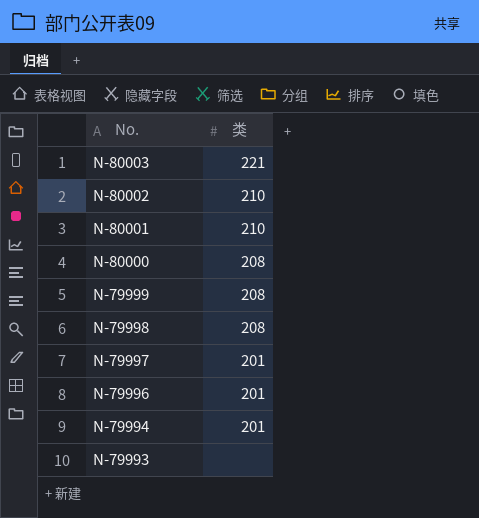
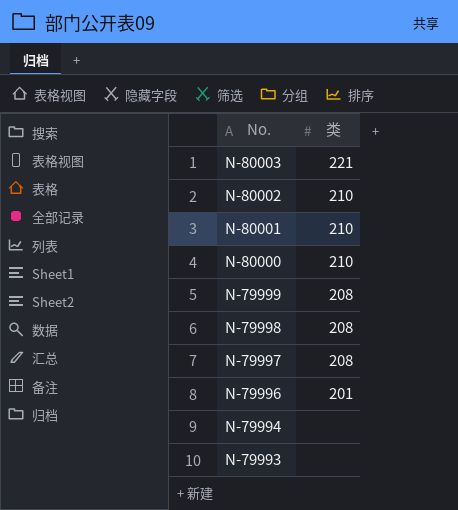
N-80000 | 类: 208 -> 210
N-79997 | 类: 201 -> 208
N-79994 | 类: 201 -> none

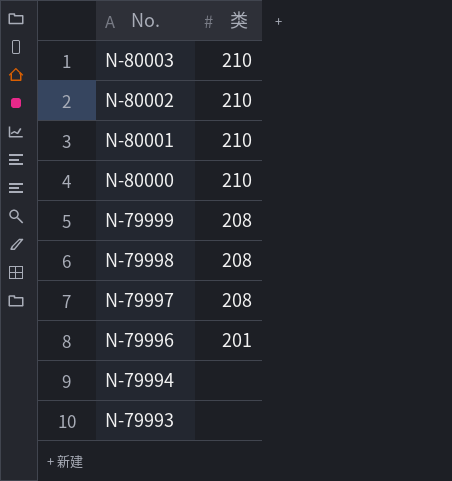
N-80003 | 类: 221 -> 210

